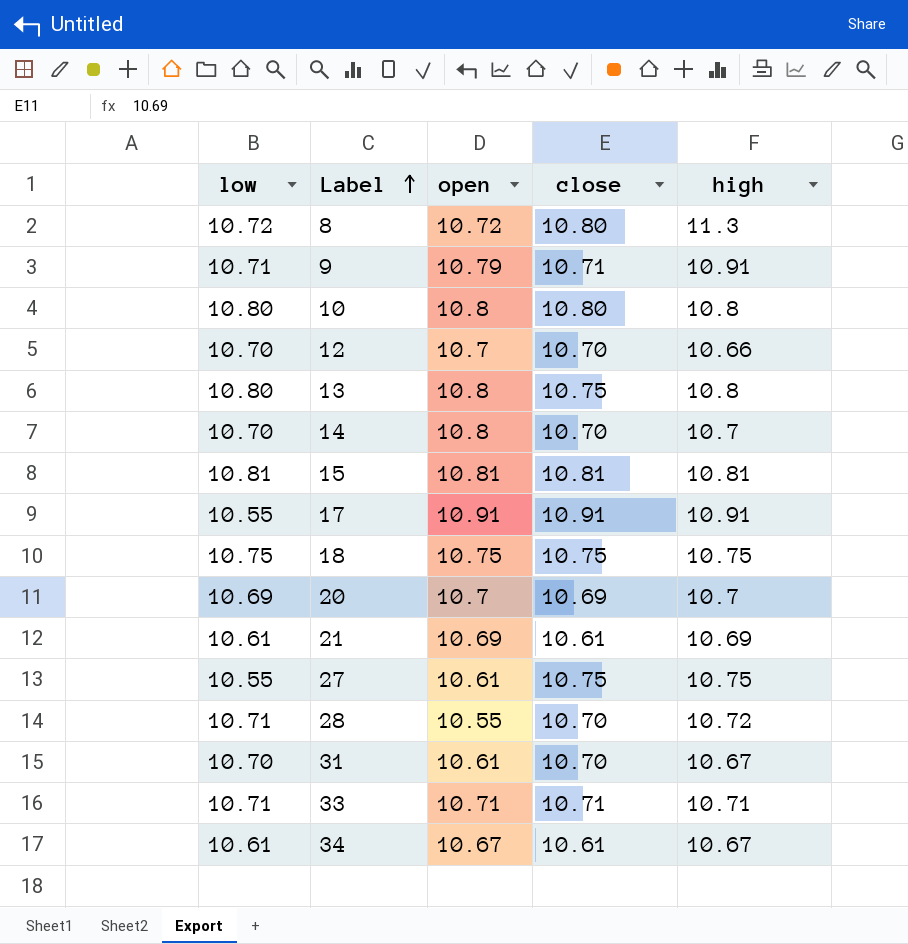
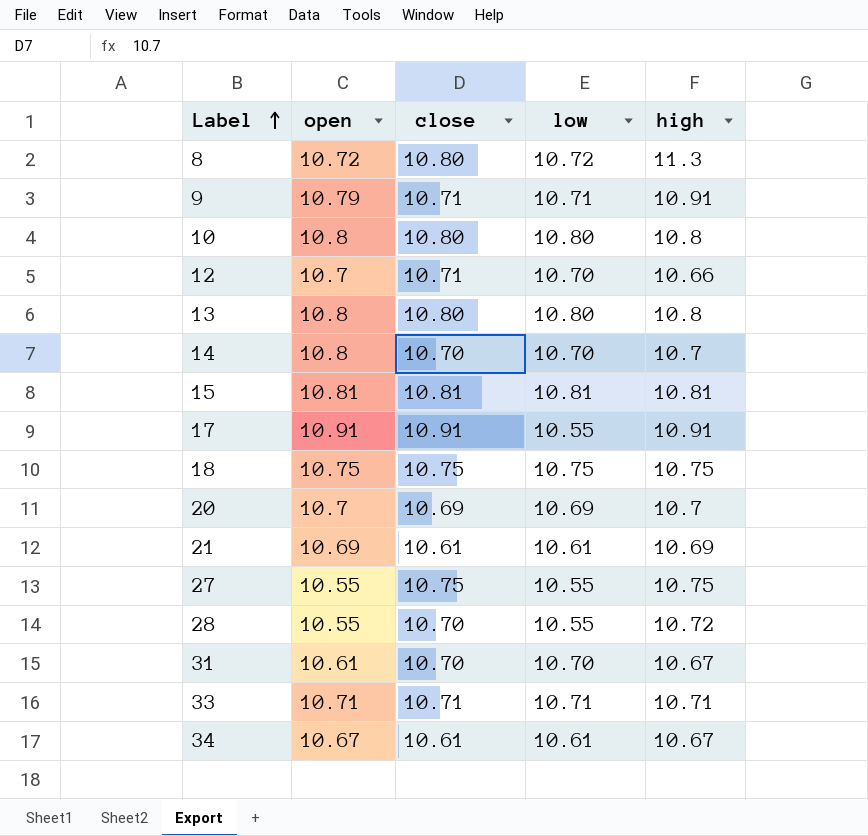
column low | position: 1 -> 4
12 | close: 10.70 -> 10.71
13 | close: 10.75 -> 10.80
27 | open: 10.61 -> 10.55
28 | low: 10.71 -> 10.55

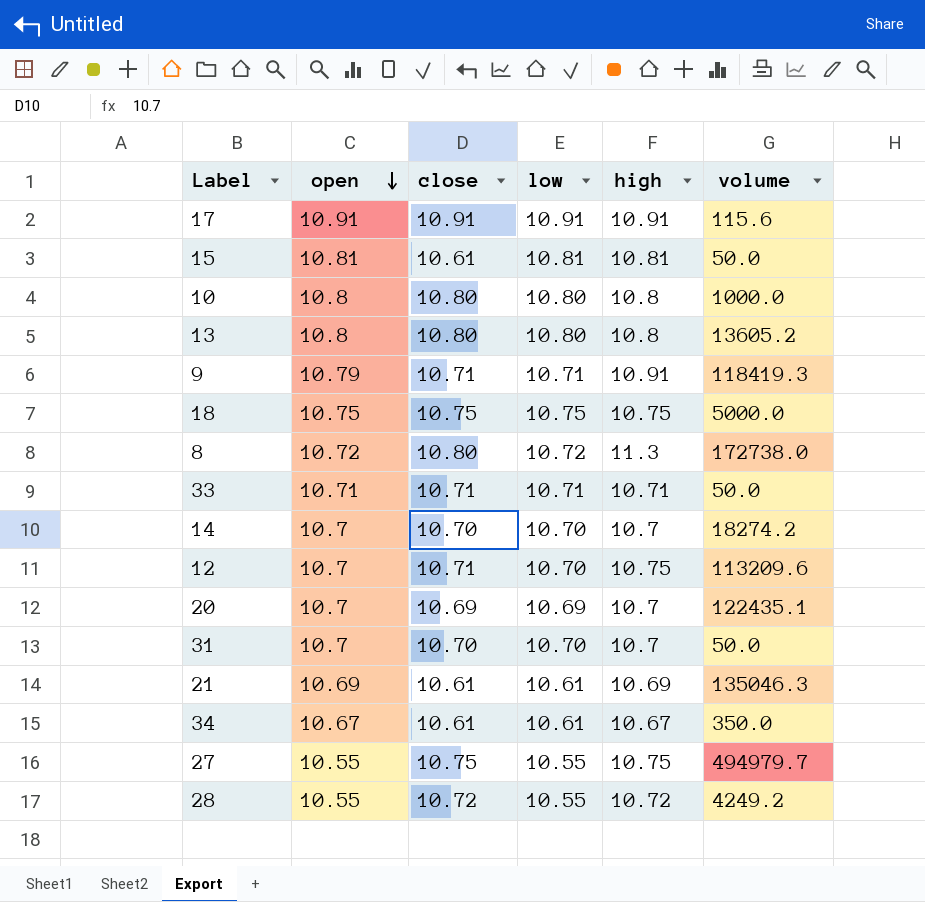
row order: Label ascending -> open descending
column volume | position: none -> 6
17 | low: 10.55 -> 10.91
15 | close: 10.81 -> 10.61
14 | open: 10.8 -> 10.7
12 | high: 10.66 -> 10.75
31 | open: 10.61 -> 10.7
31 | high: 10.67 -> 10.7
28 | close: 10.70 -> 10.72

